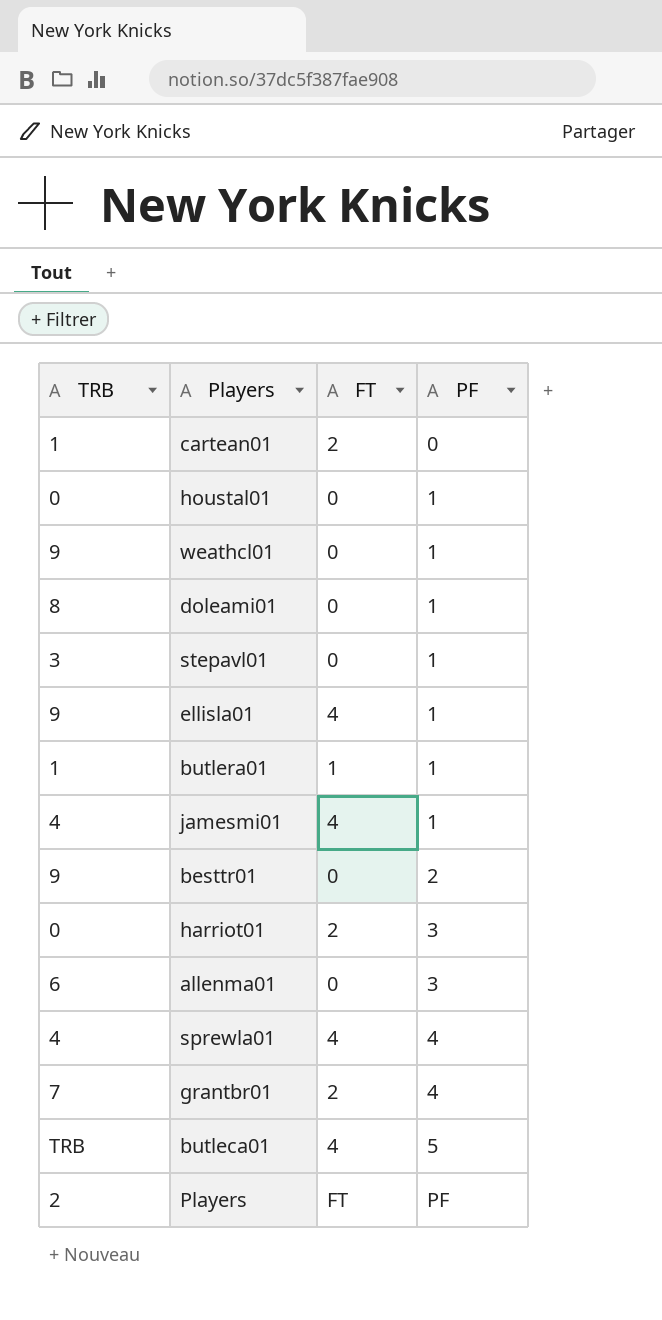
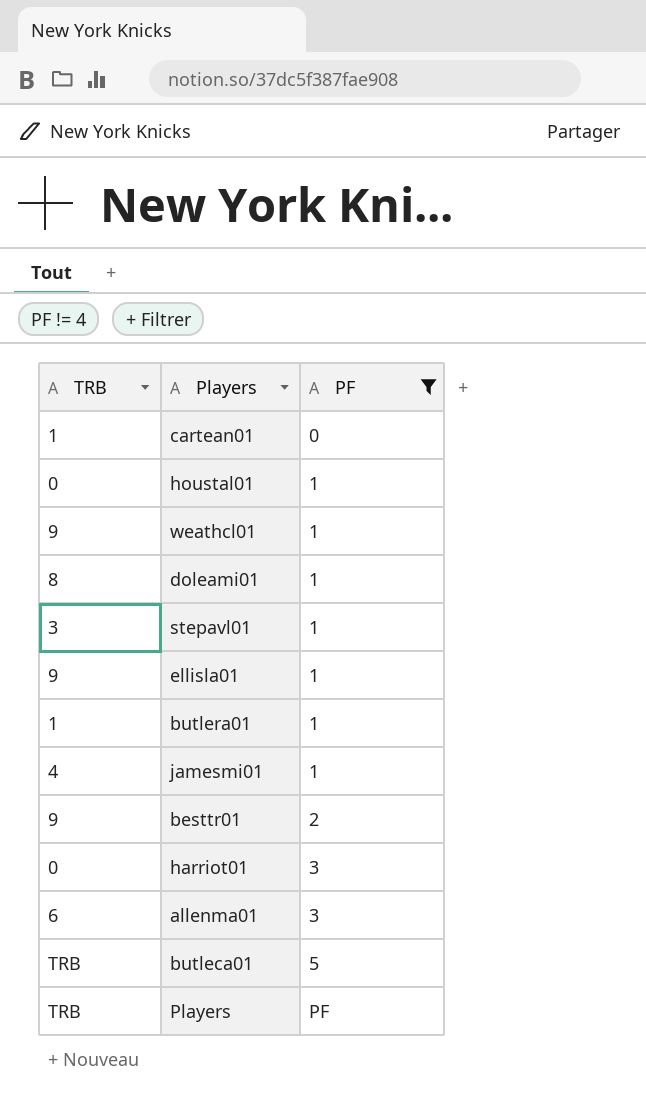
filter: none -> PF != 4
column FT | position: 3 -> none
Players | TRB: 2 -> TRB

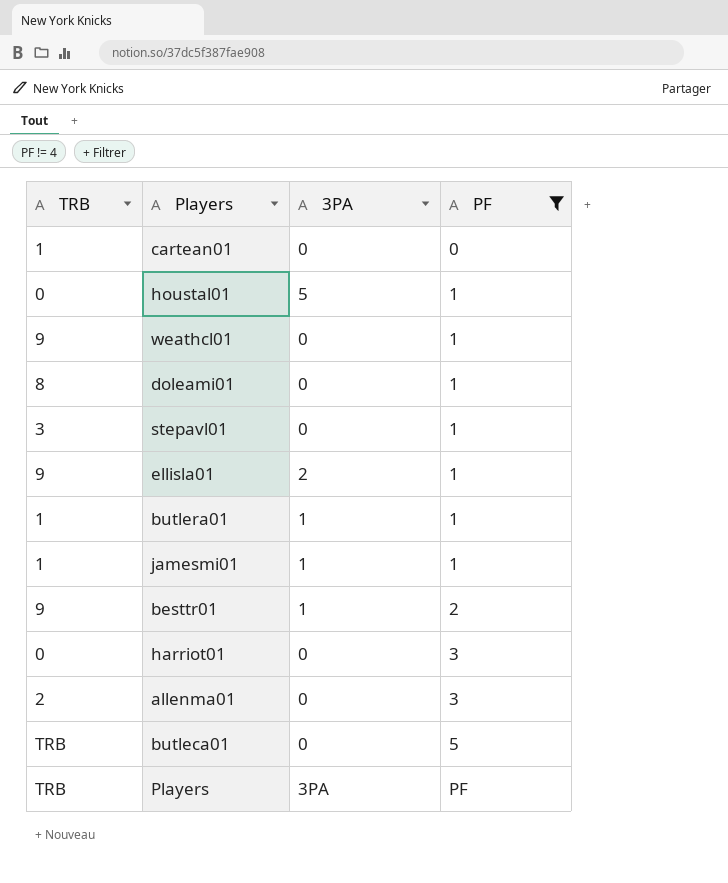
column 3PA | position: none -> 3
jamesmi01 | TRB: 4 -> 1
allenma01 | TRB: 6 -> 2

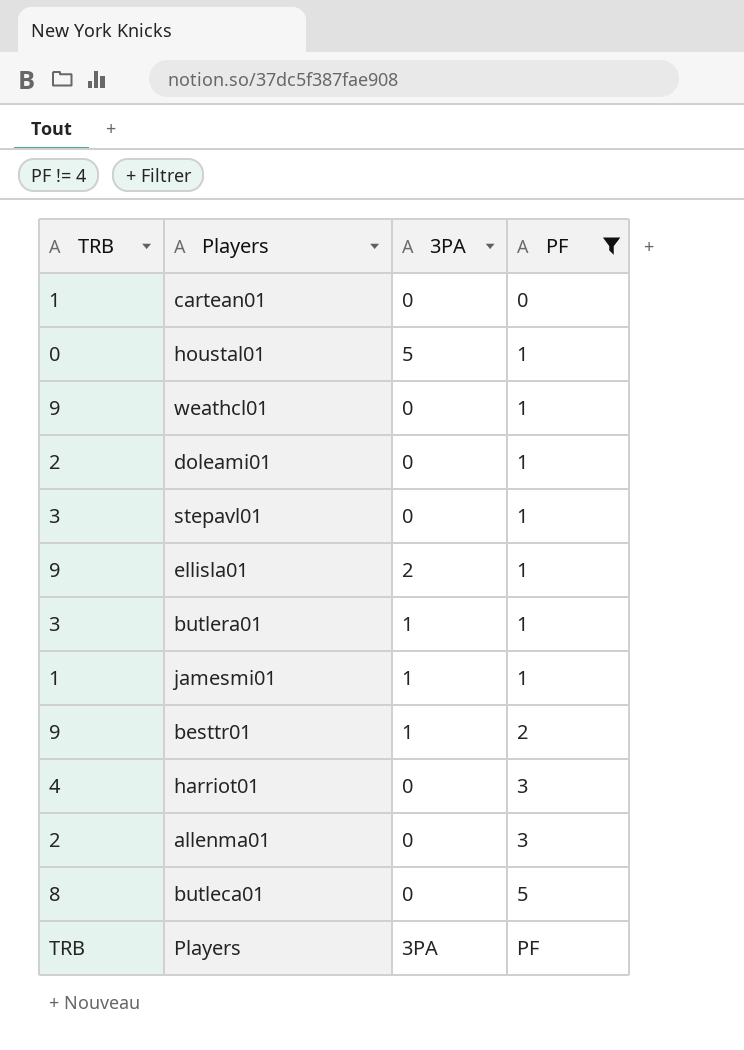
doleami01 | TRB: 8 -> 2
butlera01 | TRB: 1 -> 3
harriot01 | TRB: 0 -> 4
butleca01 | TRB: TRB -> 8

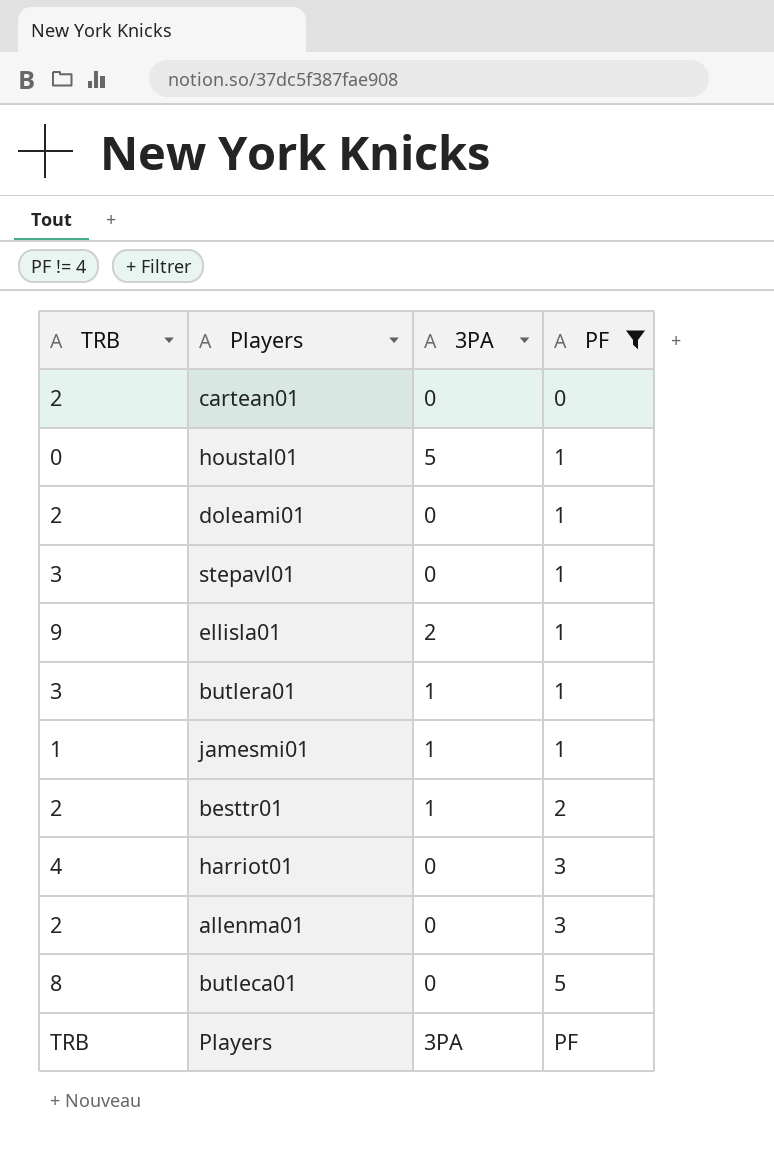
row weathcl01: 9 | 0 | 1 -> none
cartean01 | TRB: 1 -> 2
besttr01 | TRB: 9 -> 2

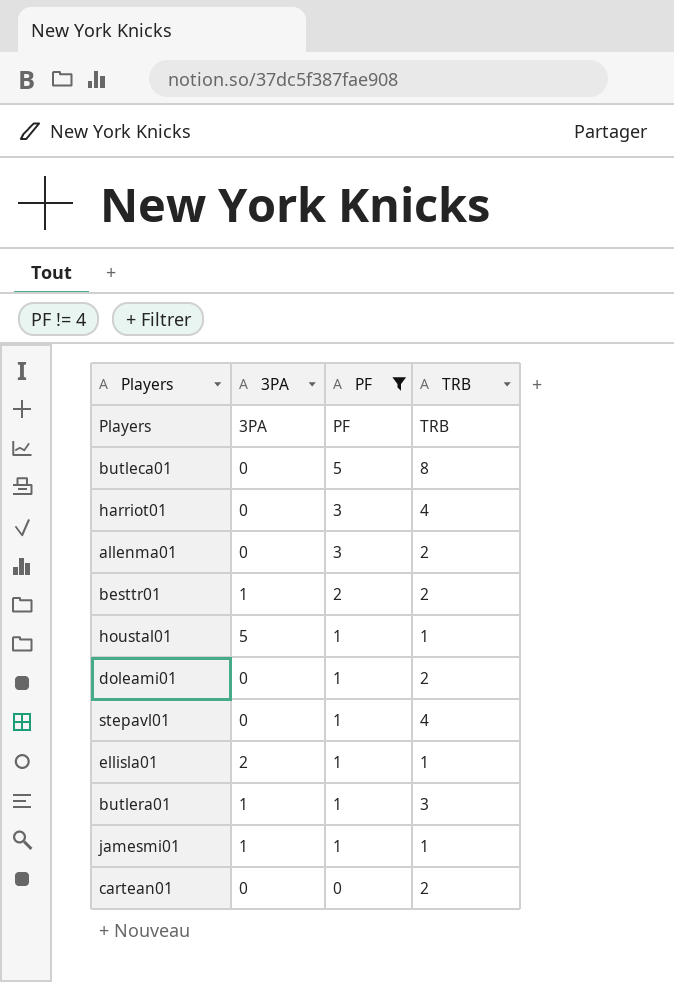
row order: PF ascending -> PF descending
column TRB | position: 1 -> 4
houstal01 | TRB: 0 -> 1
stepavl01 | TRB: 3 -> 4
ellisla01 | TRB: 9 -> 1

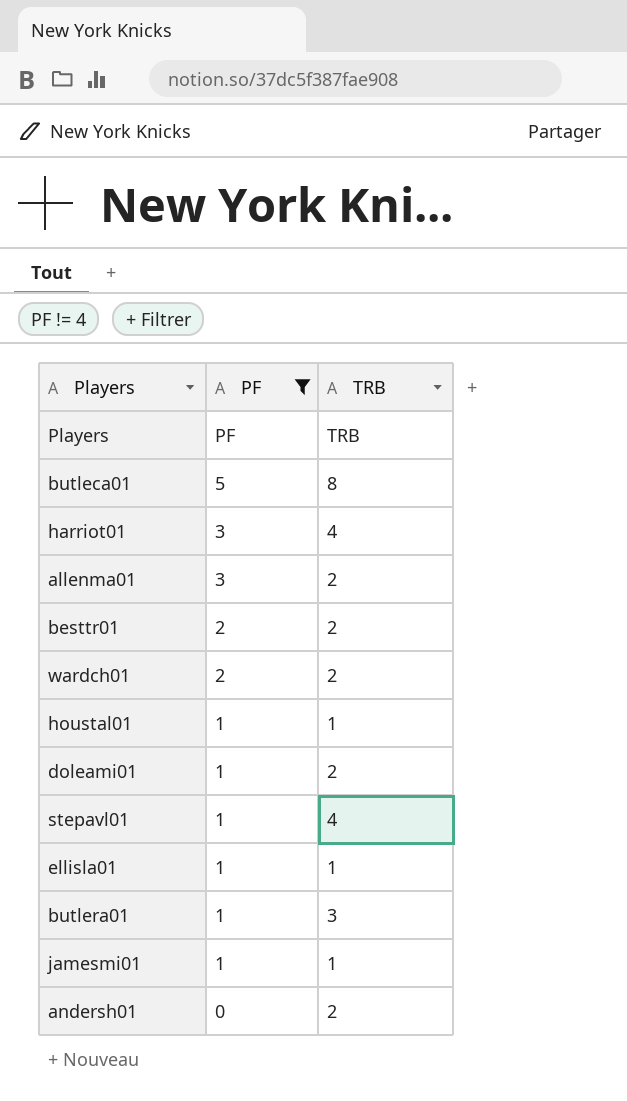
column 3PA | position: 2 -> none
row cartean01: 0 | 0 | 2 -> none
row wardch01: none -> 2 | 2
row andersh01: none -> 0 | 2

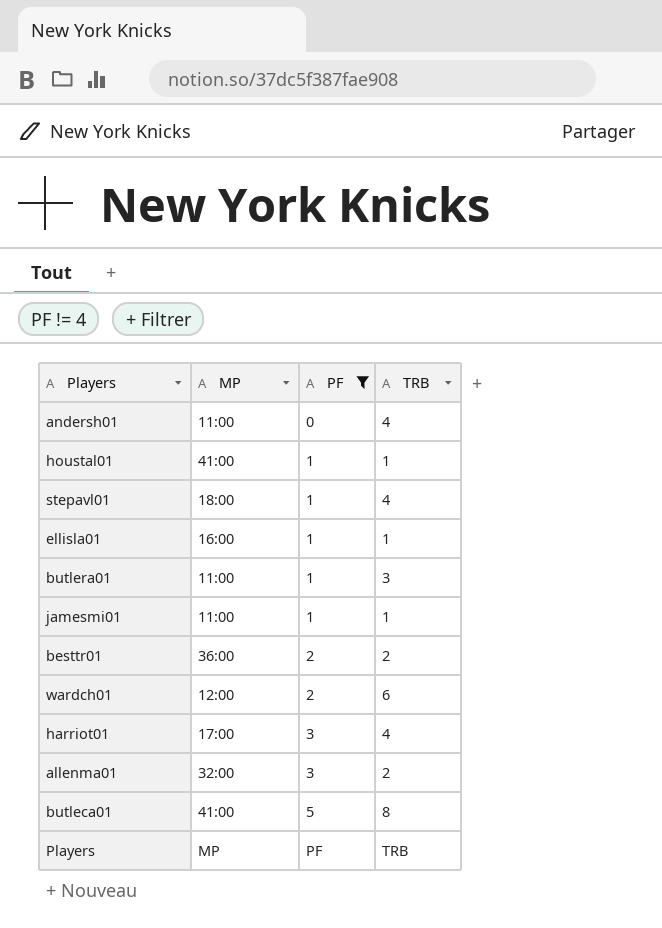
row order: PF descending -> PF ascending
column MP | position: none -> 2
row doleami01: 1 | 2 -> none
andersh01 | TRB: 2 -> 4
wardch01 | TRB: 2 -> 6

